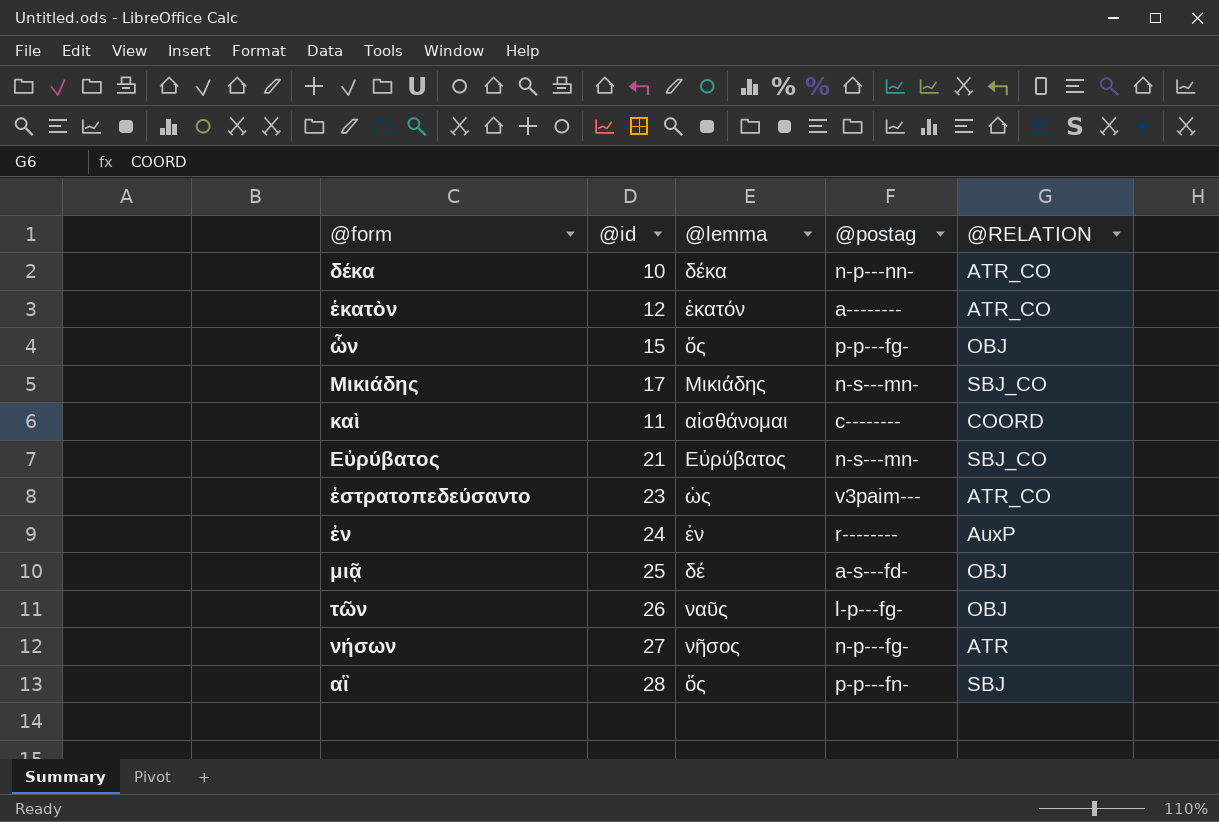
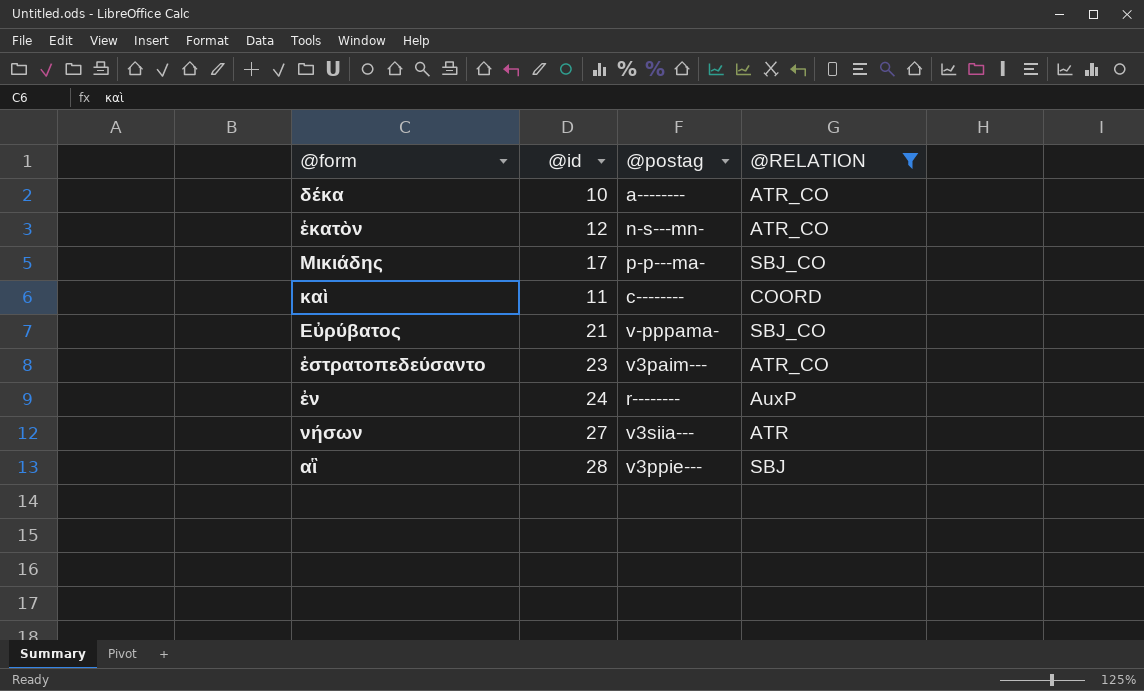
filter: none -> @RELATION != OBJ
column @lemma | position: 3 -> none
δέκα | @postag: n-p---nn- -> a--------
ἑκατὸν | @postag: a-------- -> n-s---mn-
Μικιάδης | @postag: n-s---mn- -> p-p---ma-
Εὐρύβατος | @postag: n-s---mn- -> v-pppama-
νήσων | @postag: n-p---fg- -> v3siia---
αἳ | @postag: p-p---fn- -> v3ppie---

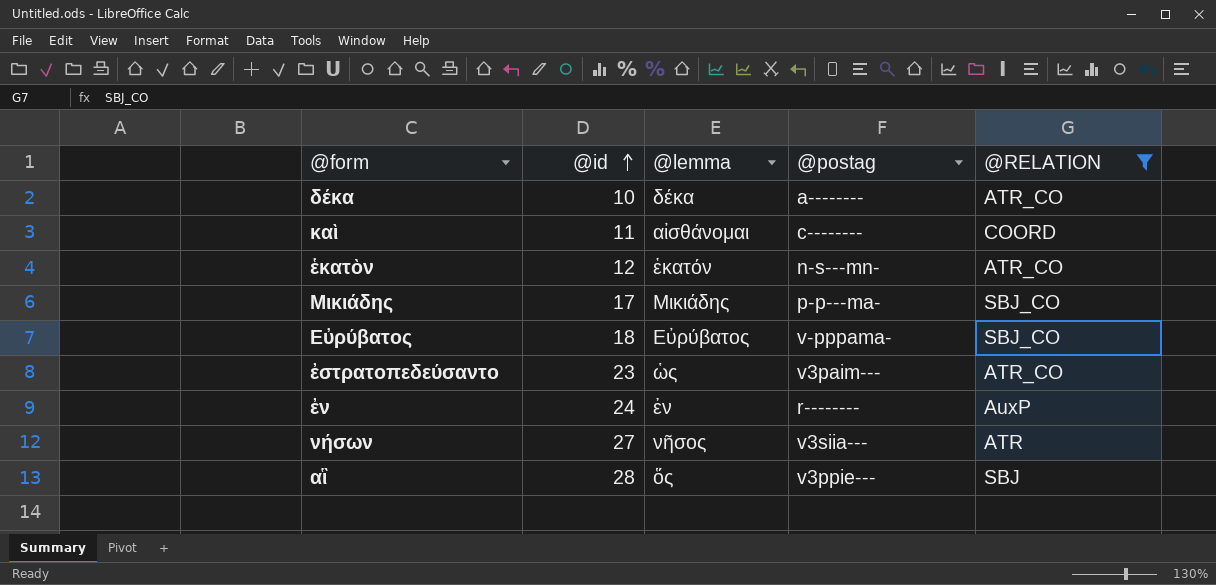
row order: none -> @id ascending
column @lemma | position: none -> 3
Εὐρύβατος | @id: 21 -> 18

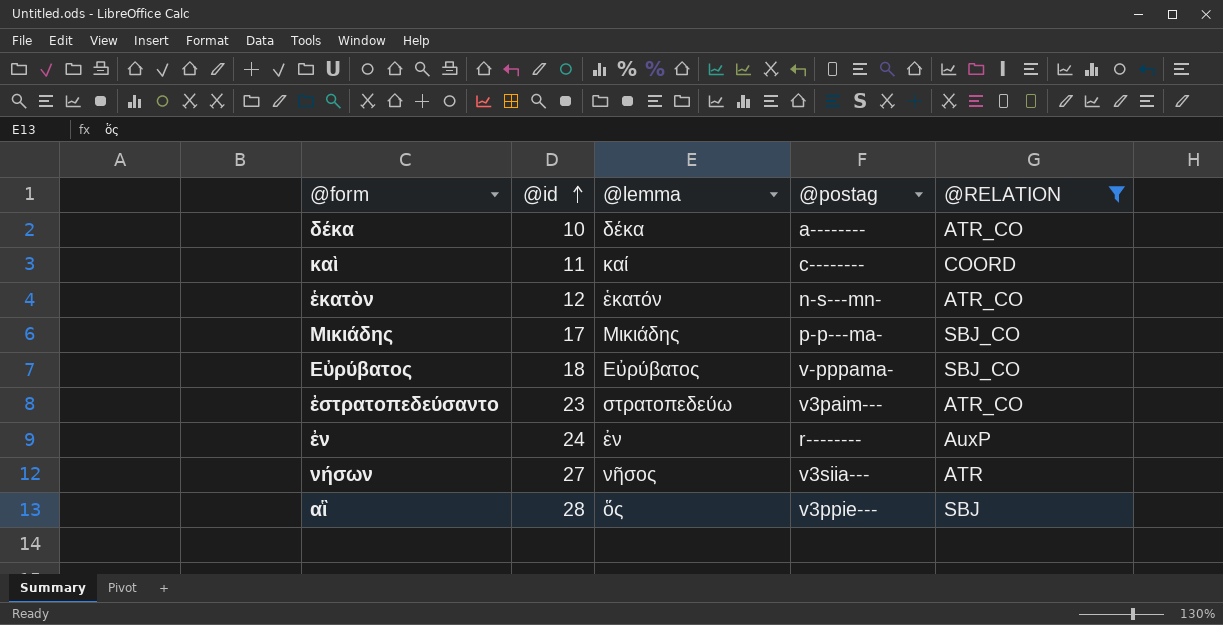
καὶ | @lemma: αἰσθάνομαι -> καί
ἐστρατοπεδεύσαντο | @lemma: ὡς -> στρατοπεδεύω

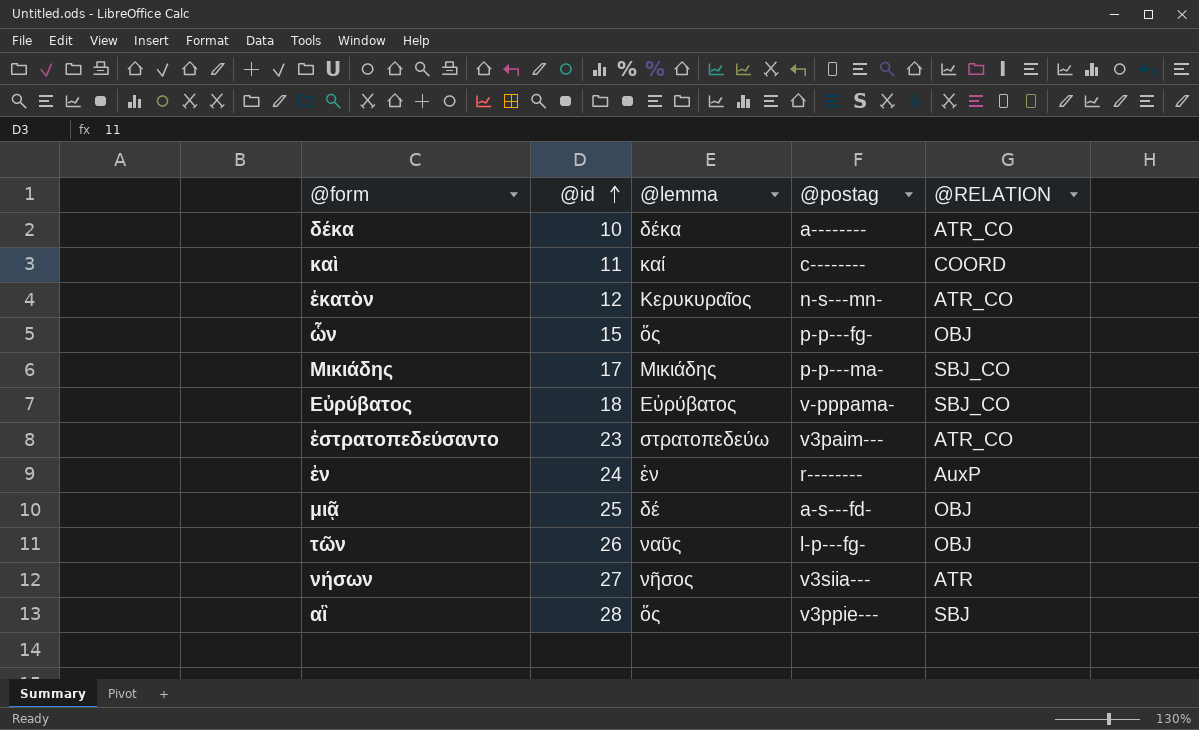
filter: @RELATION != OBJ -> none
ἑκατὸν | @lemma: ἑκατόν -> Κερυκυραῖος

